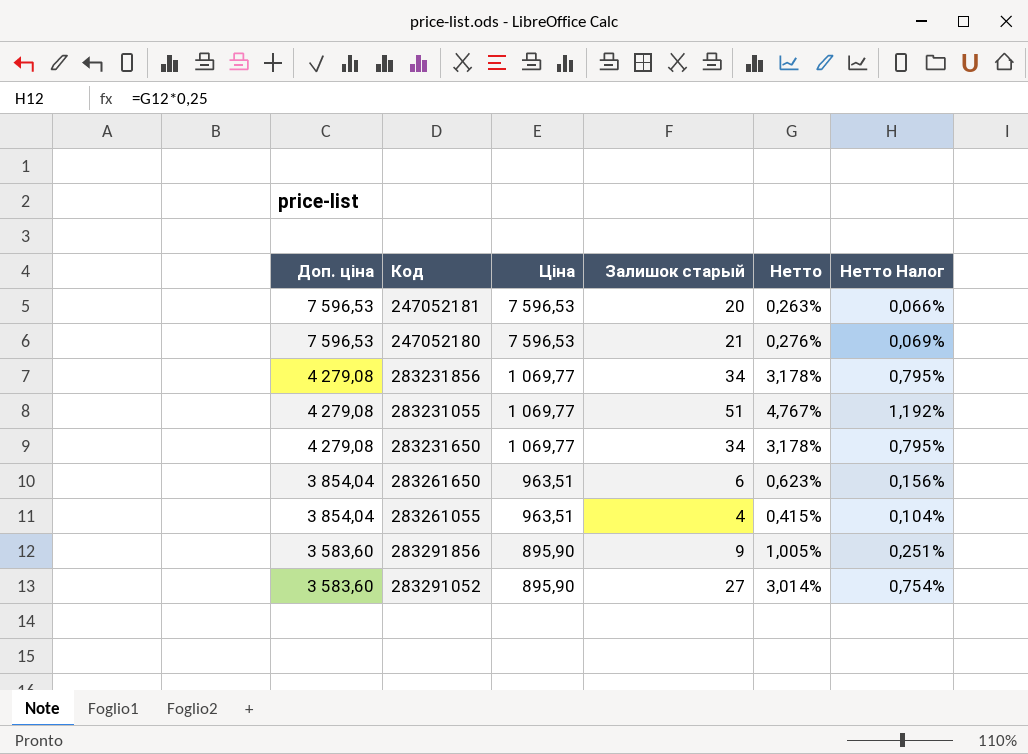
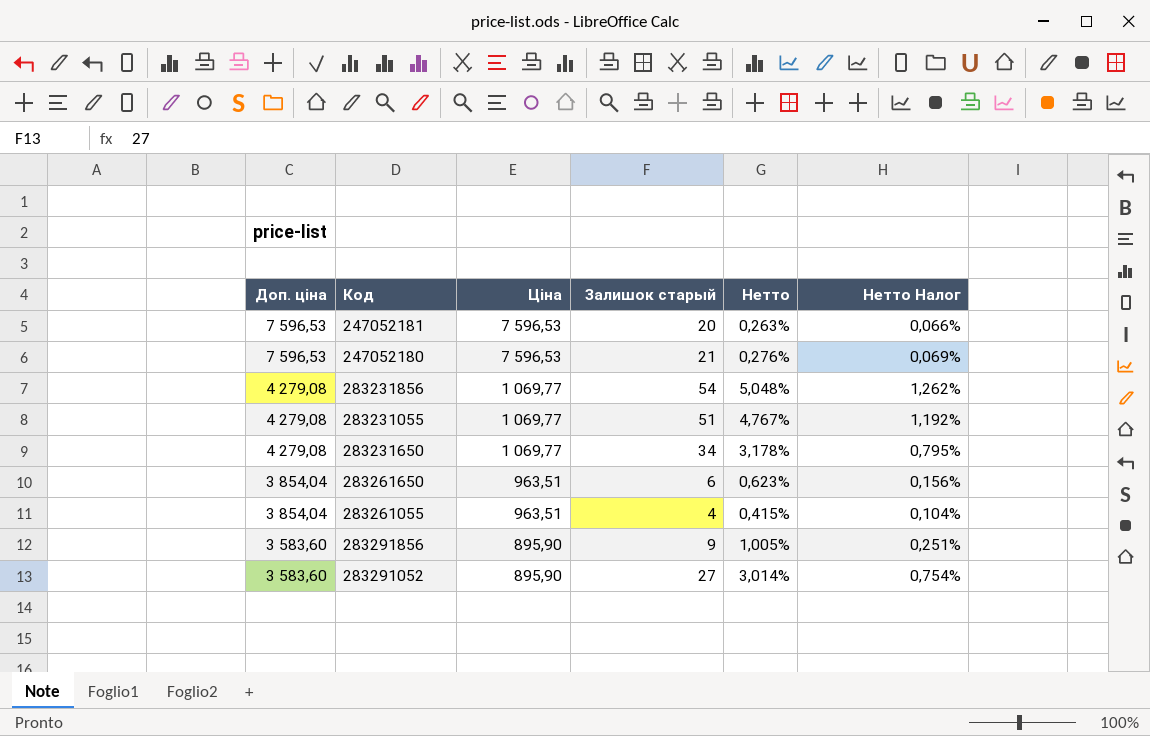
283231856 | Залишок старый: 34 -> 54
283231856 | Нетто: 3,178% -> 5,048%
283231856 | Нетто Налог: 0,795% -> 1,262%

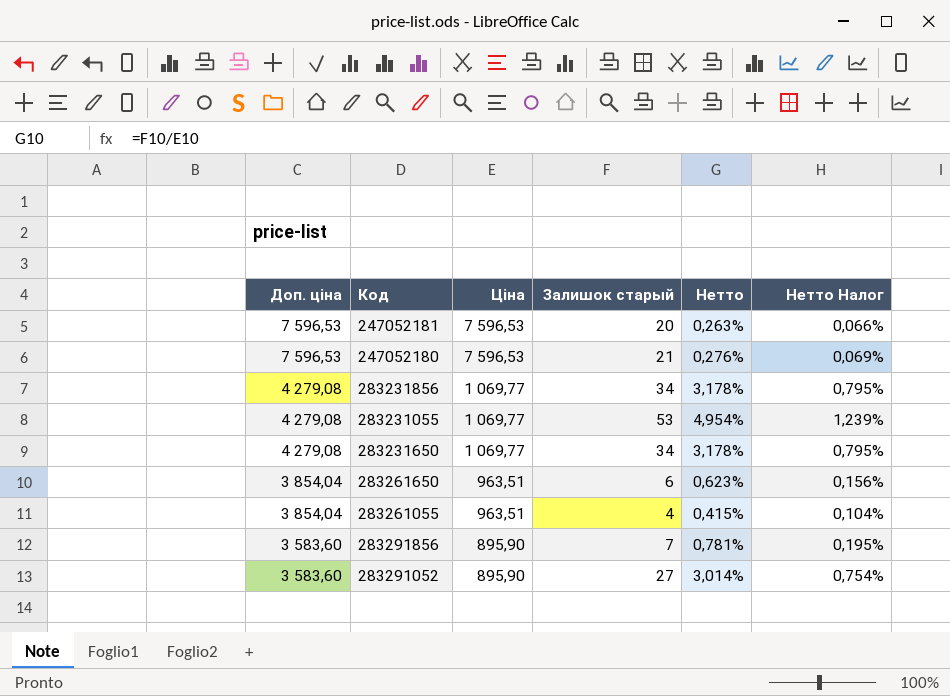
283231856 | Залишок старый: 54 -> 34
283231856 | Нетто: 5,048% -> 3,178%
283231856 | Нетто Налог: 1,262% -> 0,795%
283231055 | Залишок старый: 51 -> 53
283231055 | Нетто: 4,767% -> 4,954%
283231055 | Нетто Налог: 1,192% -> 1,239%
283291856 | Залишок старый: 9 -> 7
283291856 | Нетто: 1,005% -> 0,781%
283291856 | Нетто Налог: 0,251% -> 0,195%

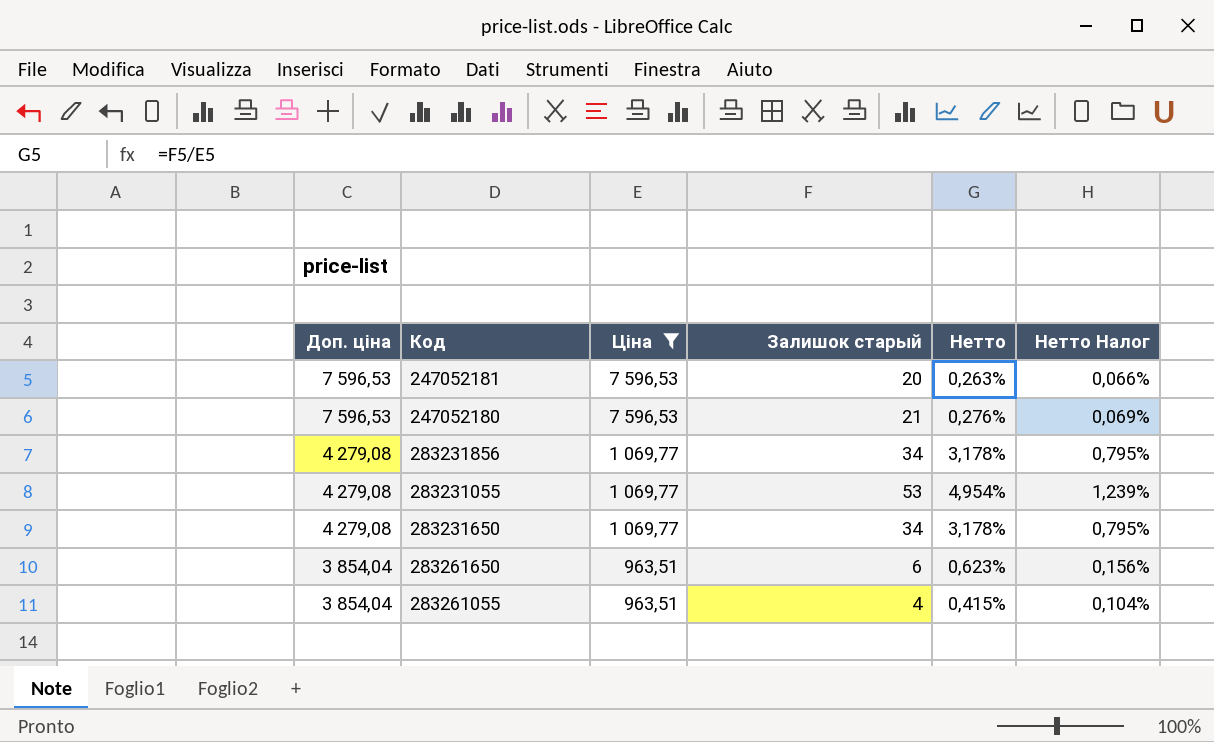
filter: none -> Ціна != 895,90

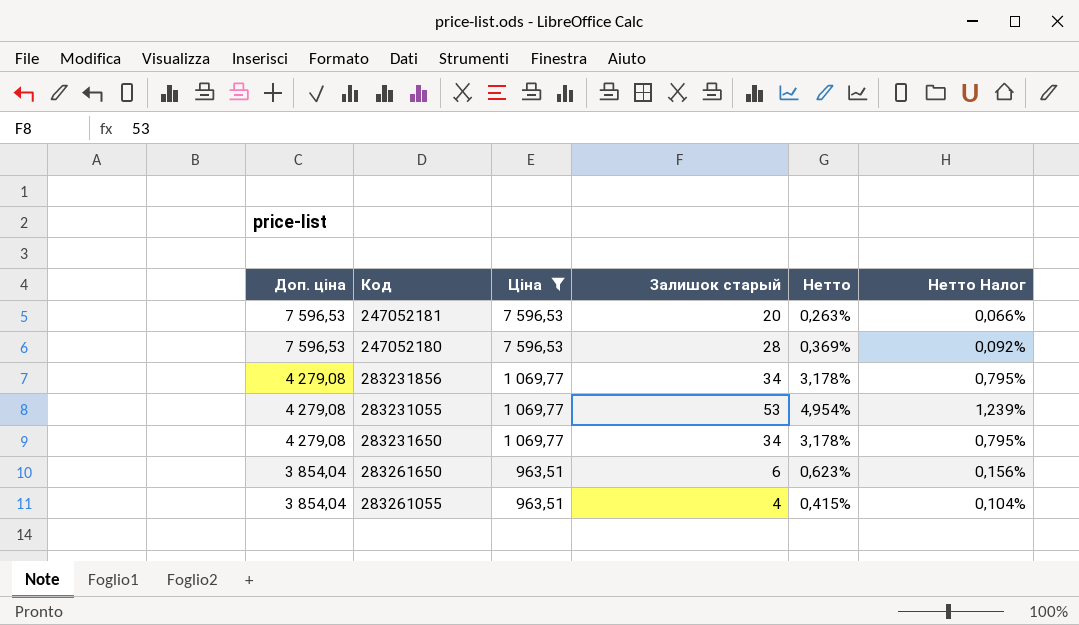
247052180 | Залишок старый: 21 -> 28
247052180 | Нетто: 0,276% -> 0,369%
247052180 | Нетто Налог: 0,069% -> 0,092%

